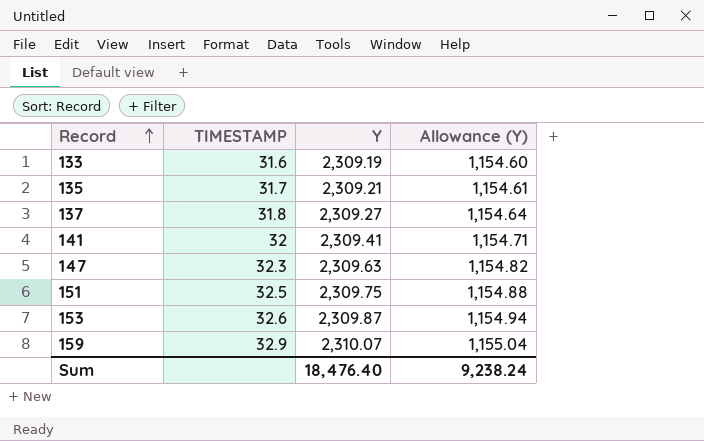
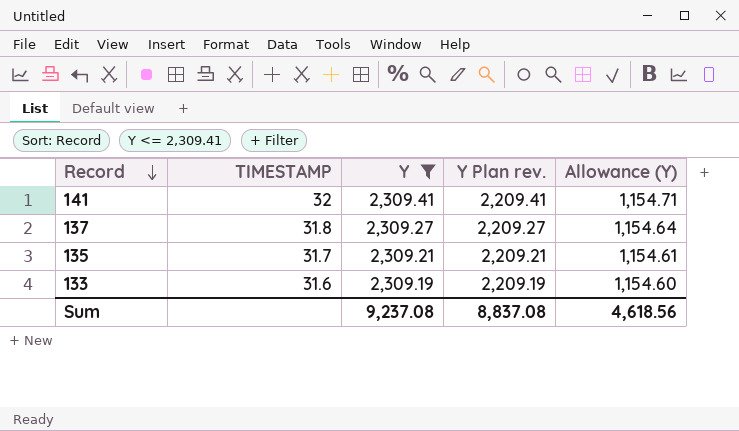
filter: none -> Y <= 2,309.41
row order: Record ascending -> Record descending
column Y Plan rev. | formula: none -> [Y] - 100
Sum | Y: 18,476.40 -> 9,237.08
Sum | Allowance (Y): 9,238.24 -> 4,618.56

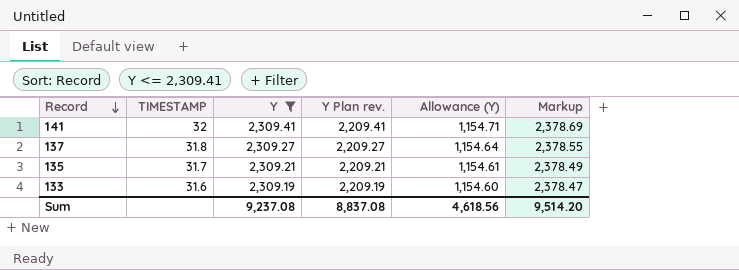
column Markup | formula: none -> [Y] * 1.03

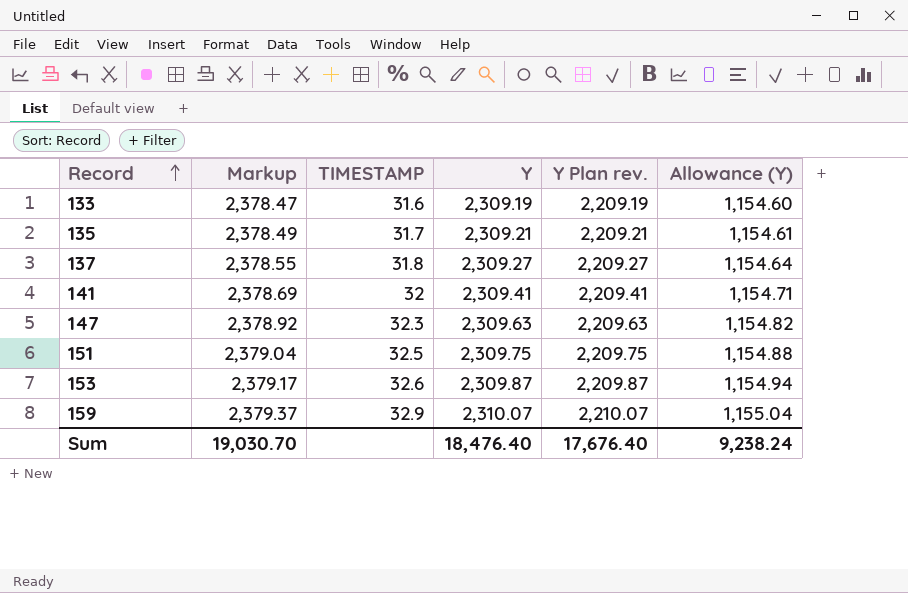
filter: Y <= 2,309.41 -> none
row order: Record descending -> Record ascending
column Markup | position: 6 -> 2
Sum | Markup: 9,514.20 -> 19,030.70
Sum | Y: 9,237.08 -> 18,476.40
Sum | Y Plan rev.: 8,837.08 -> 17,676.40
Sum | Allowance (Y): 4,618.56 -> 9,238.24

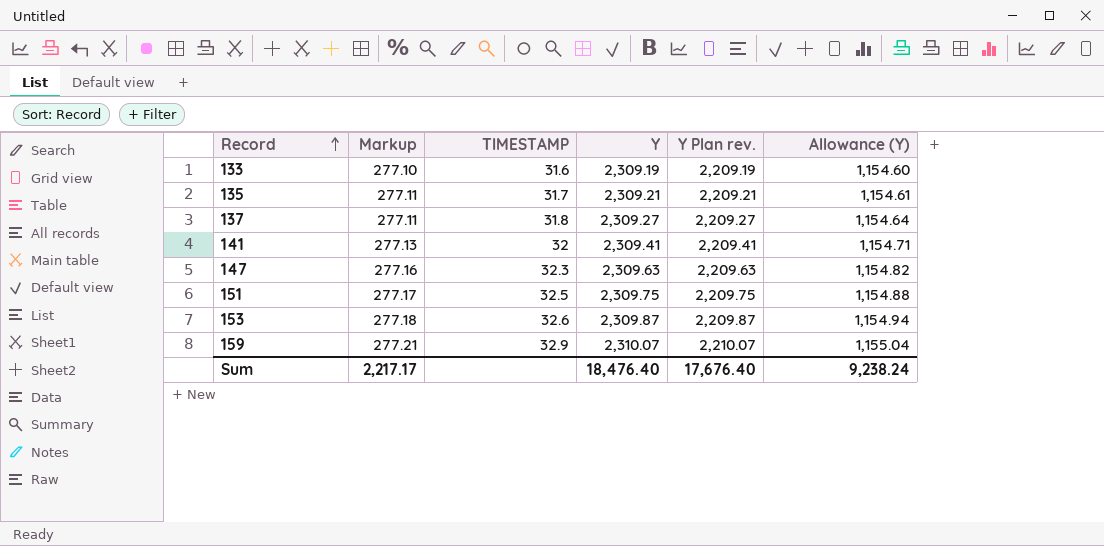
column Markup | formula: [Y] * 1.03 -> [Y] * 0.12
Sum | Markup: 19,030.70 -> 2,217.17

